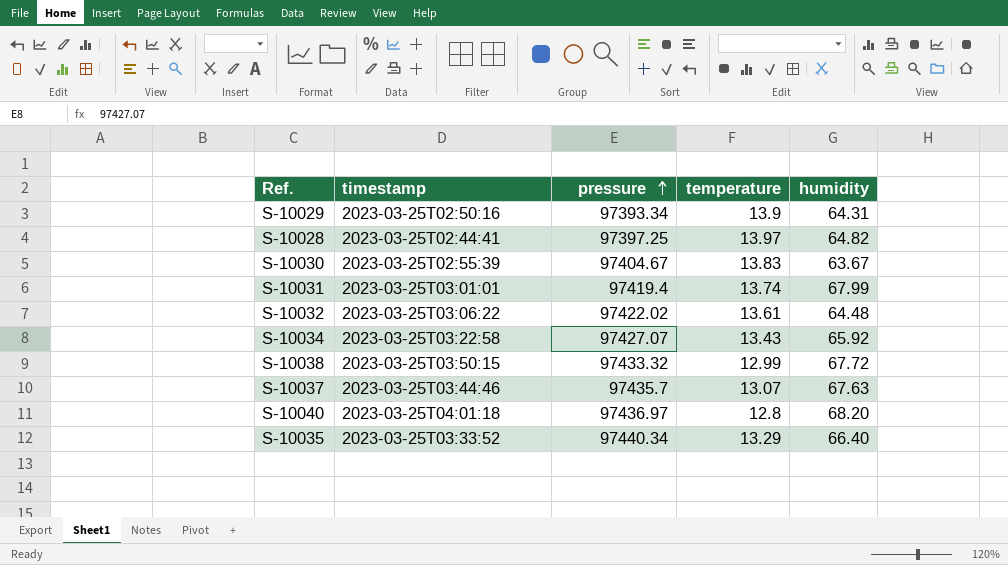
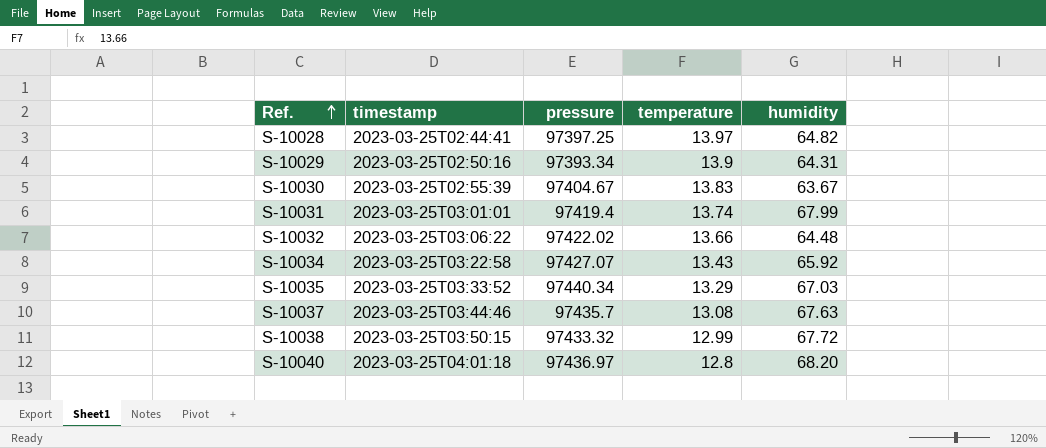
row order: pressure ascending -> Ref. ascending
S-10032 | temperature: 13.61 -> 13.66
S-10035 | humidity: 66.40 -> 67.03
S-10037 | temperature: 13.07 -> 13.08

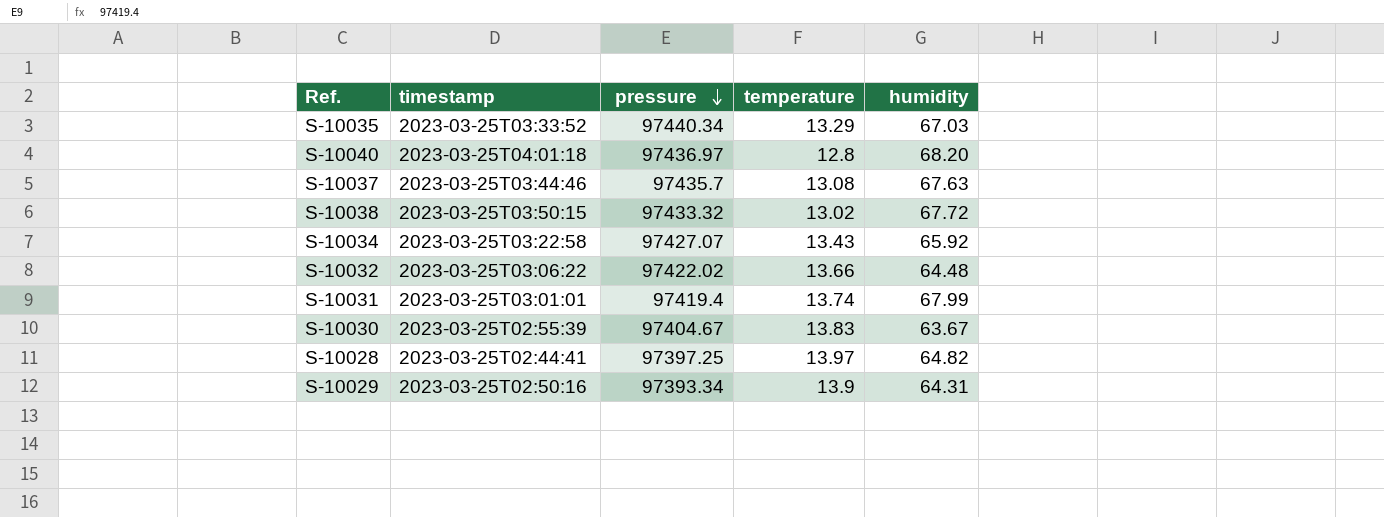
row order: Ref. ascending -> pressure descending
S-10038 | temperature: 12.99 -> 13.02

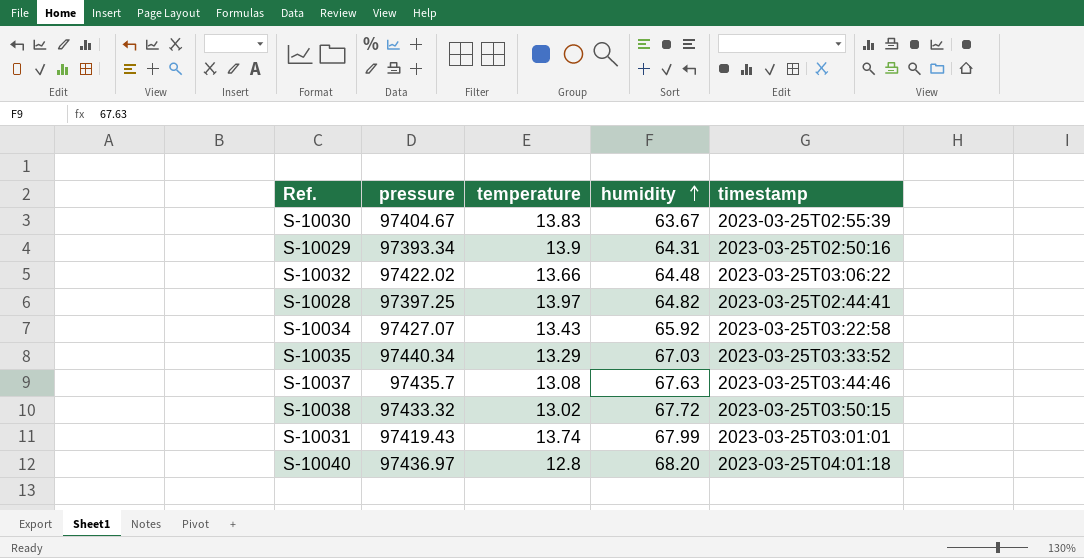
row order: pressure descending -> humidity ascending
column timestamp | position: 2 -> 5
S-10031 | pressure: 97419.4 -> 97419.43

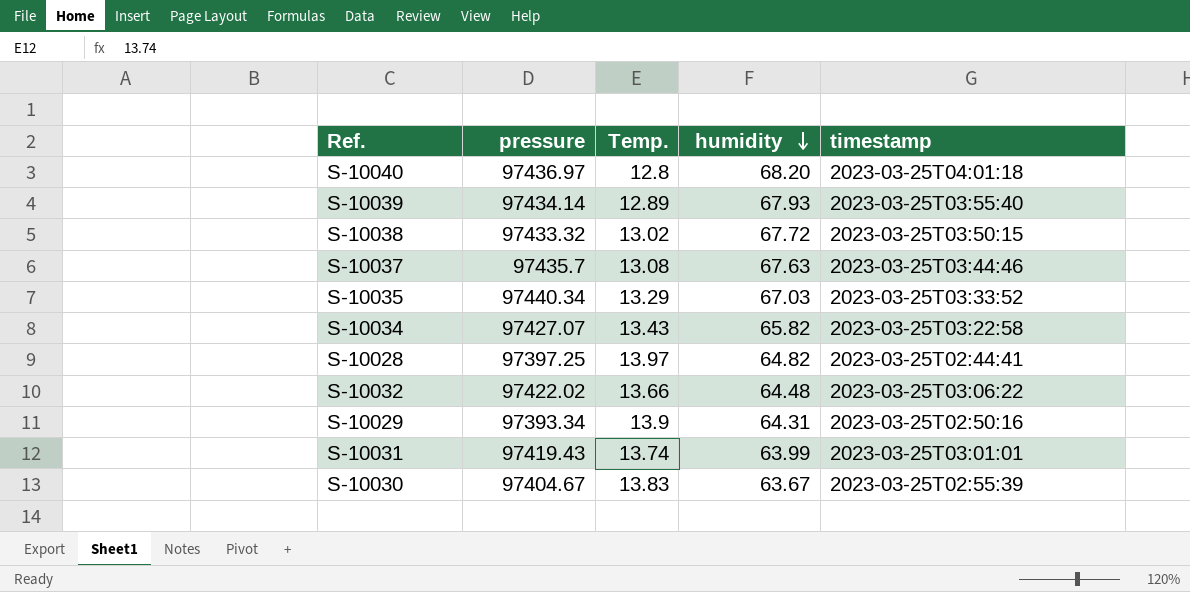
row order: humidity ascending -> humidity descending
column name: temperature -> Temp.
row S-10039: none -> 97434.14 | 12.89 | 67.93 | 2023-03-25T03:55:40
S-10034 | humidity: 65.92 -> 65.82
S-10031 | humidity: 67.99 -> 63.99

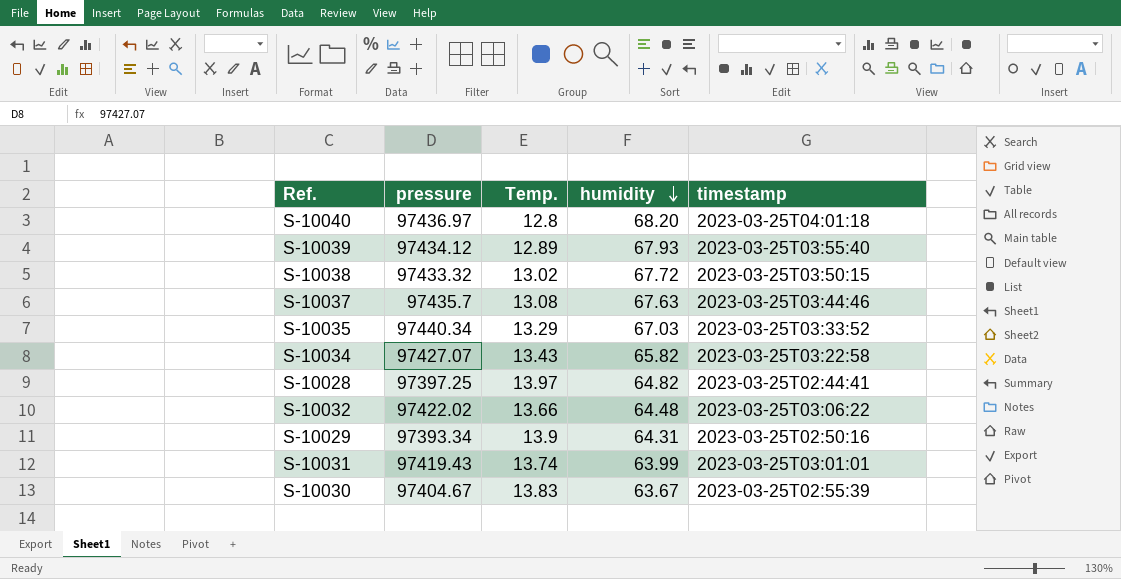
S-10039 | pressure: 97434.14 -> 97434.12

